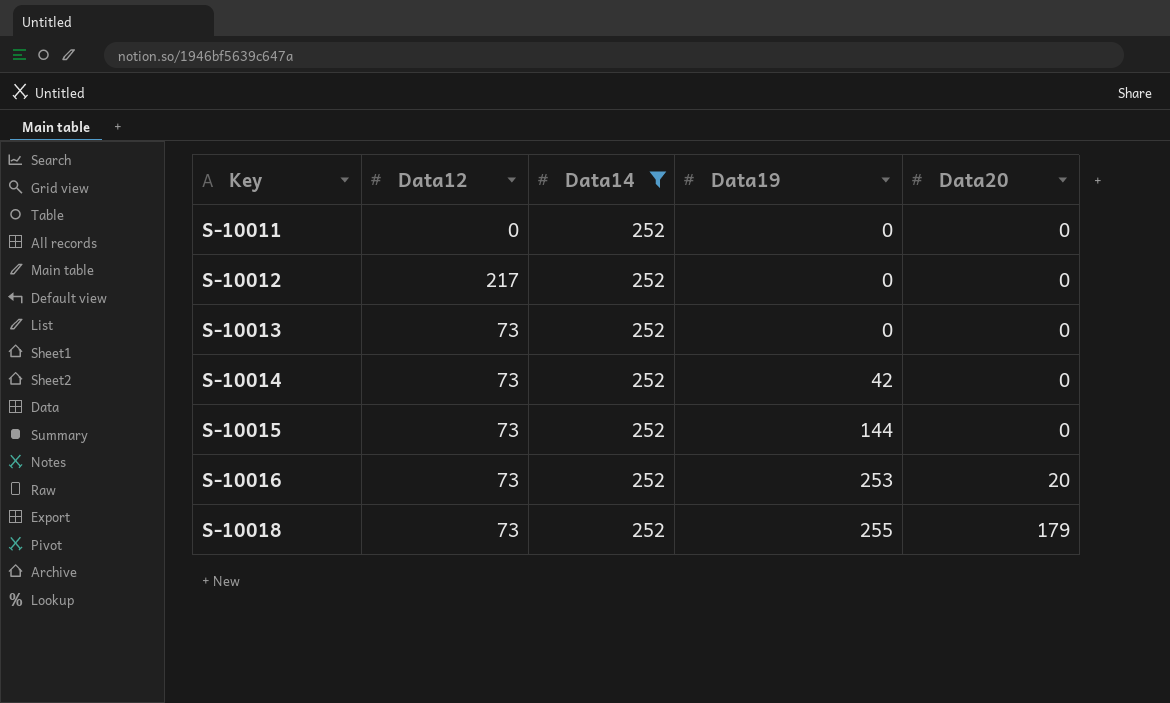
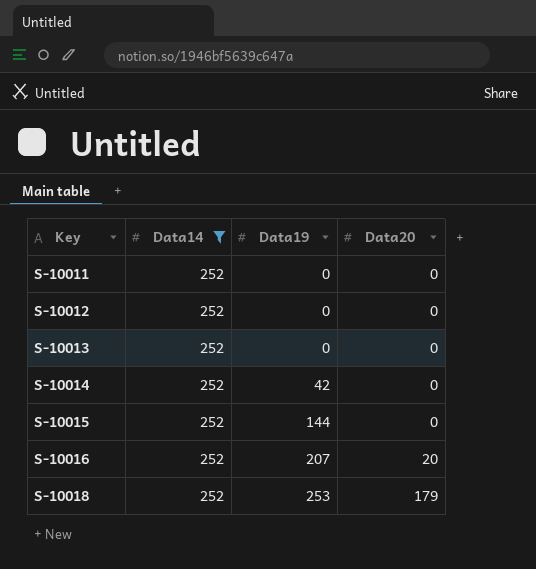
column Data12 | position: 2 -> none
S-10016 | Data19: 253 -> 207
S-10018 | Data19: 255 -> 253

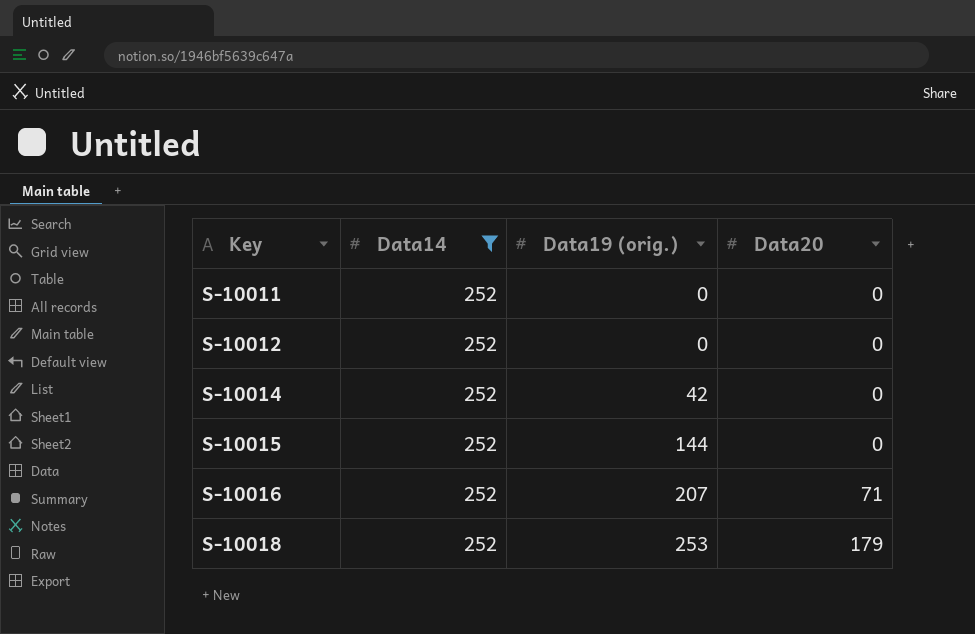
column name: Data19 -> Data19 (orig.)
row S-10013: 252 | 0 | 0 -> none
S-10016 | Data20: 20 -> 71

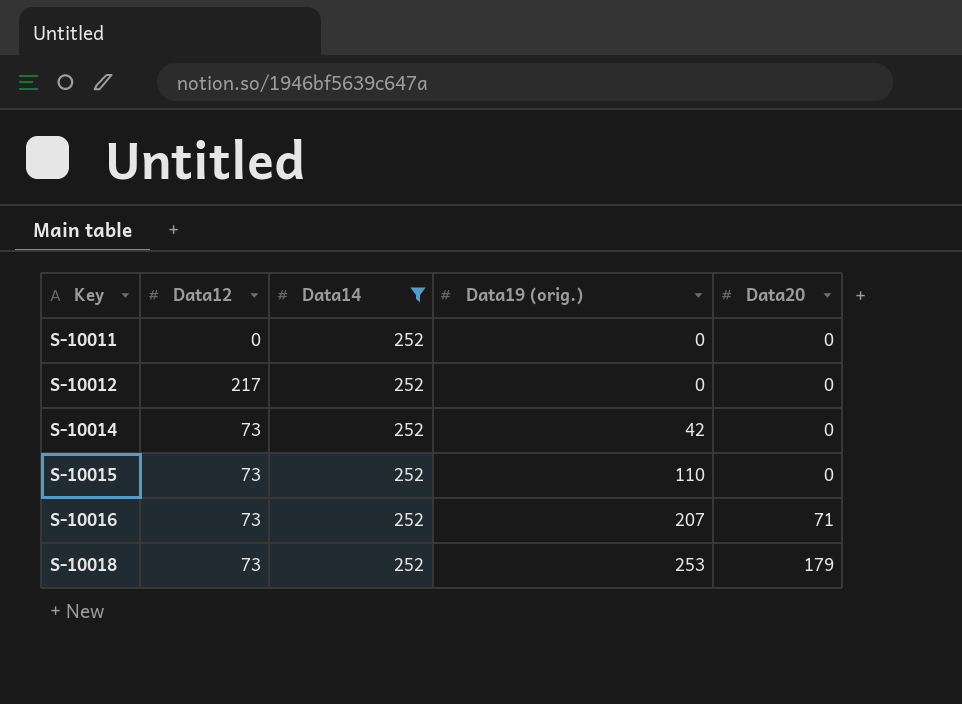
column Data12 | position: none -> 2
S-10015 | Data19 (orig.): 144 -> 110

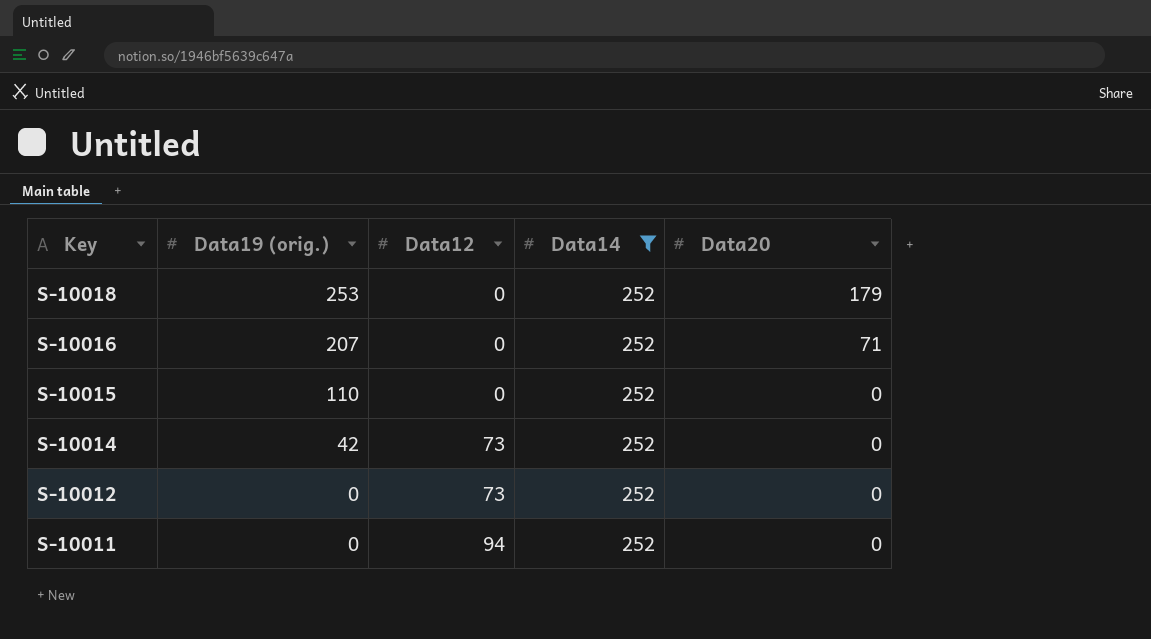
row order: Key ascending -> Key descending
column Data19 (orig.) | position: 4 -> 2
S-10018 | Data12: 73 -> 0
S-10016 | Data12: 73 -> 0
S-10015 | Data12: 73 -> 0
S-10012 | Data12: 217 -> 73
S-10011 | Data12: 0 -> 94

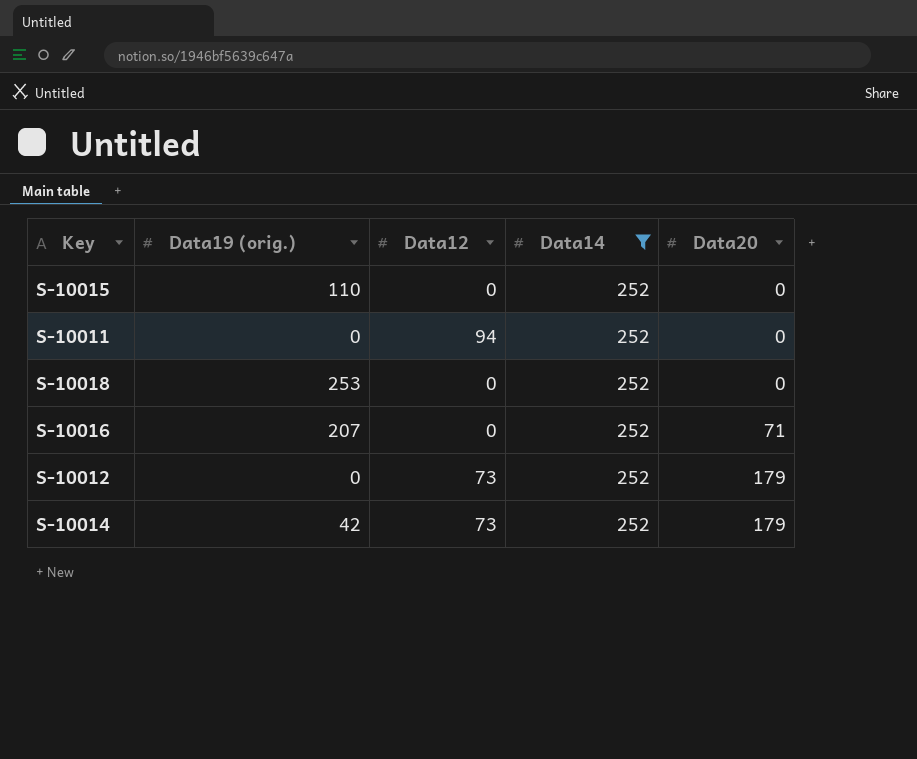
row order: Key descending -> Data20 ascending
S-10018 | Data20: 179 -> 0
S-10012 | Data20: 0 -> 179
S-10014 | Data20: 0 -> 179

